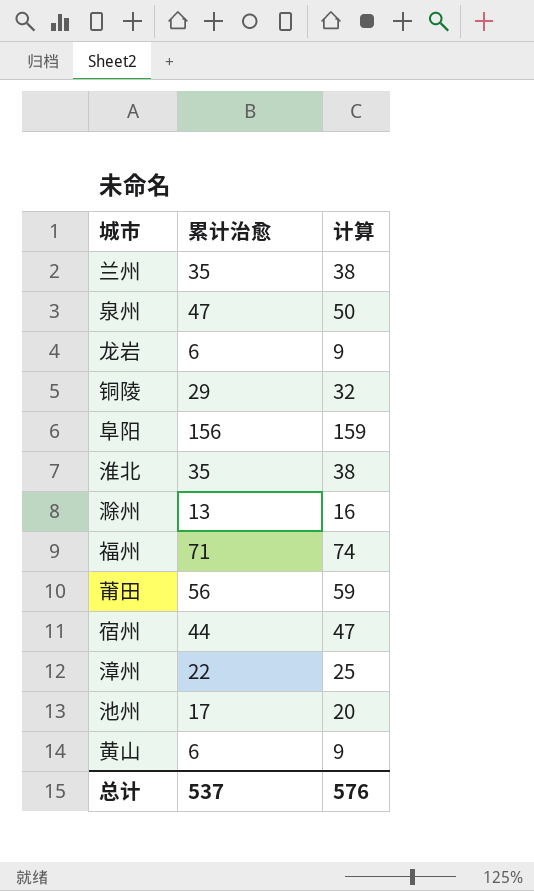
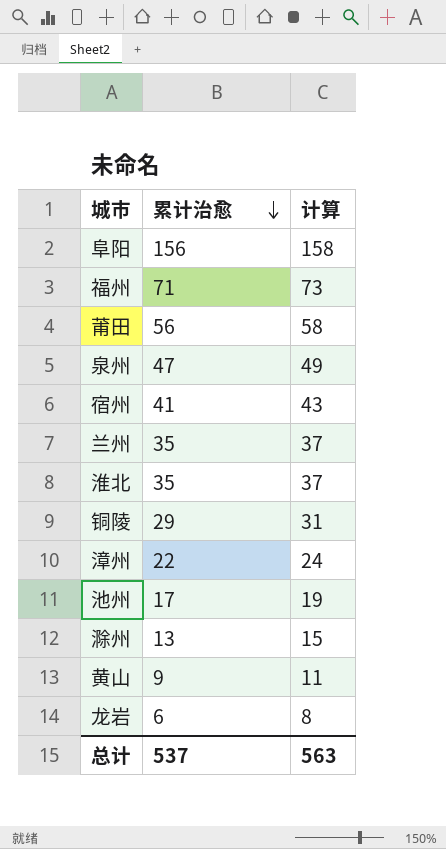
row order: none -> 累计治愈 descending
column 计算 | formula: [累计治愈] + 3 -> [累计治愈] + 2
宿州 | 累计治愈: 44 -> 41
黄山 | 累计治愈: 6 -> 9
总计 | 计算: 576 -> 563

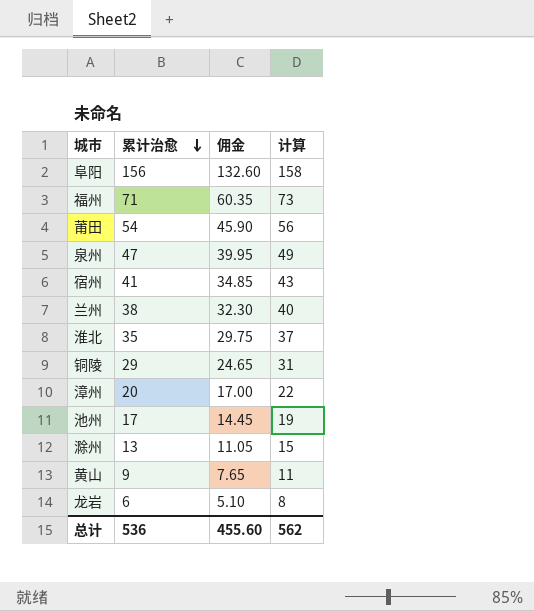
column 佣金 | formula: none -> [累计治愈] * 0.85
莆田 | 累计治愈: 56 -> 54
莆田 | 计算: 58 -> 56
兰州 | 累计治愈: 35 -> 38
兰州 | 计算: 37 -> 40
漳州 | 累计治愈: 22 -> 20
漳州 | 计算: 24 -> 22
总计 | 累计治愈: 537 -> 536
总计 | 计算: 563 -> 562

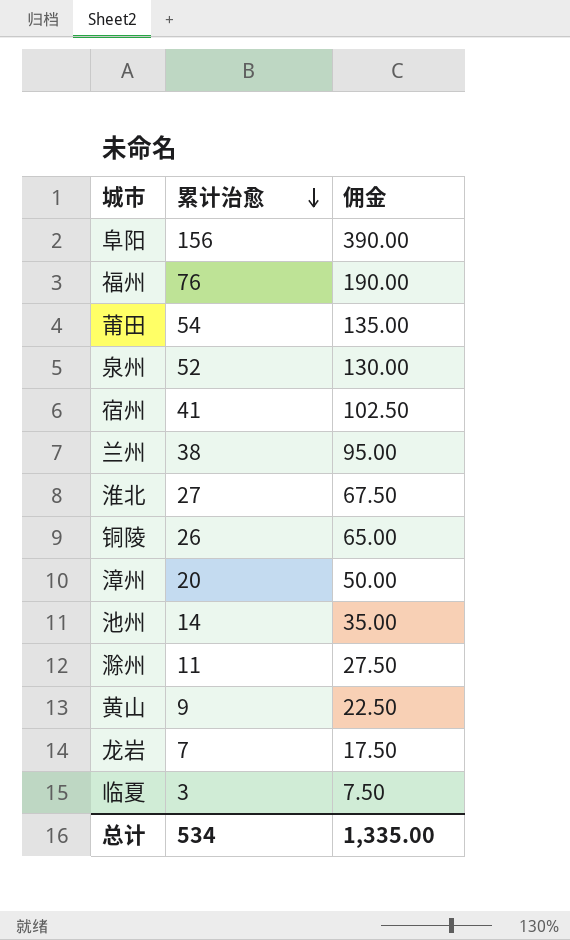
column 计算 | formula: [累计治愈] + 2 -> none
column 佣金 | formula: [累计治愈] * 0.85 -> [累计治愈] * 2.5
福州 | 累计治愈: 71 -> 76
泉州 | 累计治愈: 47 -> 52
淮北 | 累计治愈: 35 -> 27
铜陵 | 累计治愈: 29 -> 26
池州 | 累计治愈: 17 -> 14
滁州 | 累计治愈: 13 -> 11
龙岩 | 累计治愈: 6 -> 7
row 临夏: none -> 3 | 7.50
总计 | 累计治愈: 536 -> 534
总计 | 佣金: 455.60 -> 1,335.00

